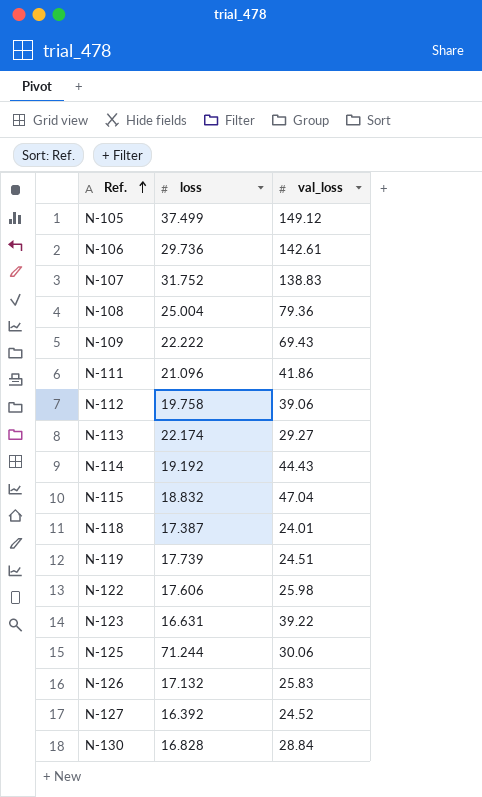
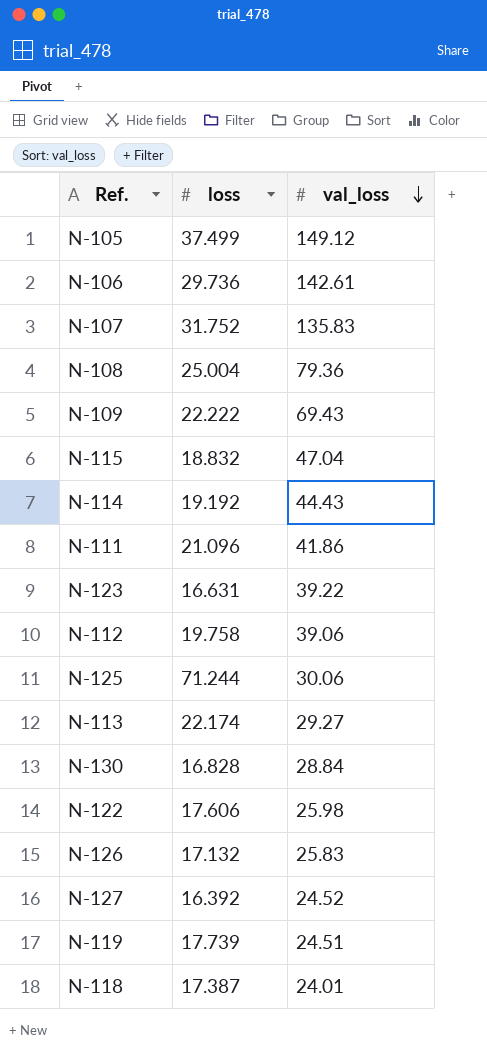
row order: Ref. ascending -> val_loss descending
N-107 | val_loss: 138.83 -> 135.83

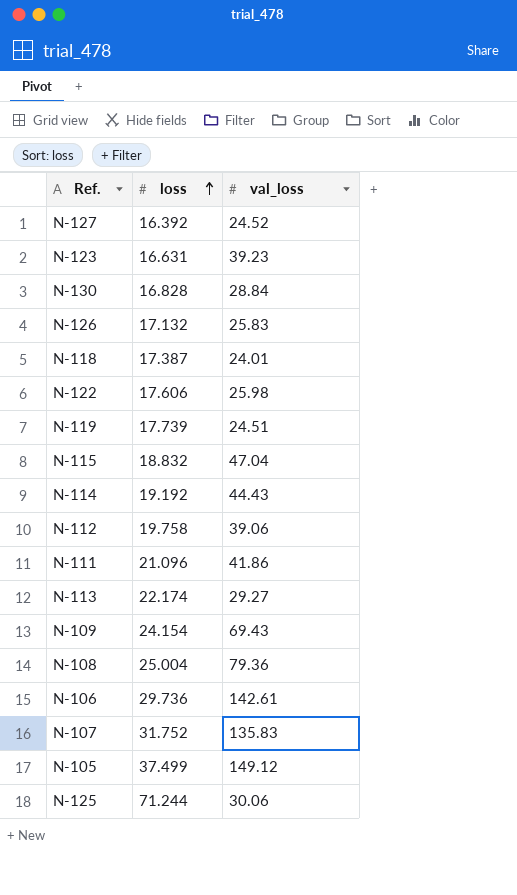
row order: val_loss descending -> loss ascending
N-123 | val_loss: 39.22 -> 39.23
N-109 | loss: 22.222 -> 24.154

